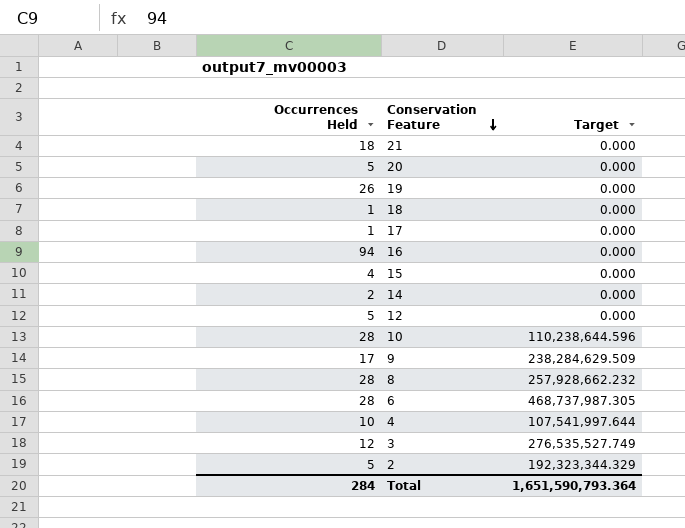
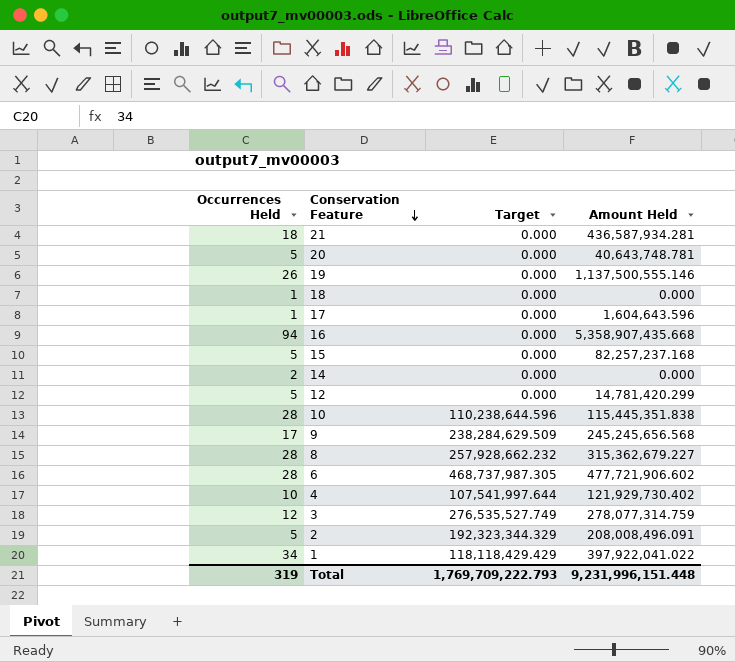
column Amount Held | position: none -> 4
15 | Occurrences Held: 4 -> 5
row 1: none -> 34 | 118,118,429.429 | 397,922,041.022
Total | Occurrences Held: 284 -> 319
Total | Target: 1,651,590,793.364 -> 1,769,709,222.793

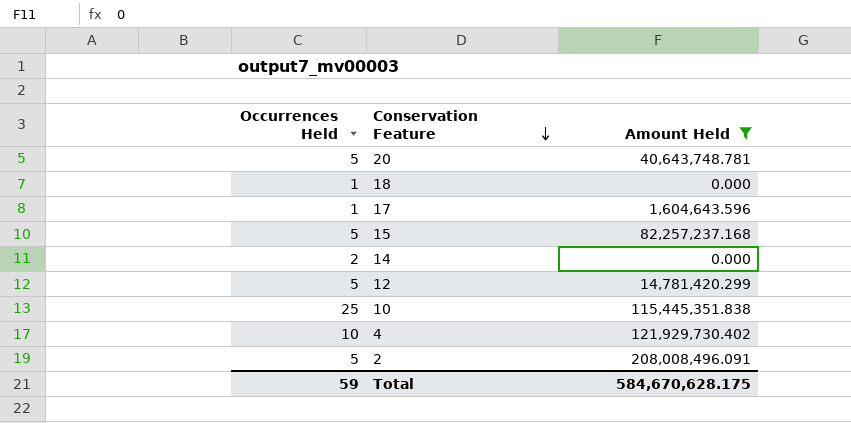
filter: none -> Amount Held <= 208,008,496.091
column Target | position: 3 -> none
10 | Occurrences Held: 28 -> 25
Total | Occurrences Held: 319 -> 59
Total | Amount Held: 9,231,996,151.448 -> 584,670,628.175

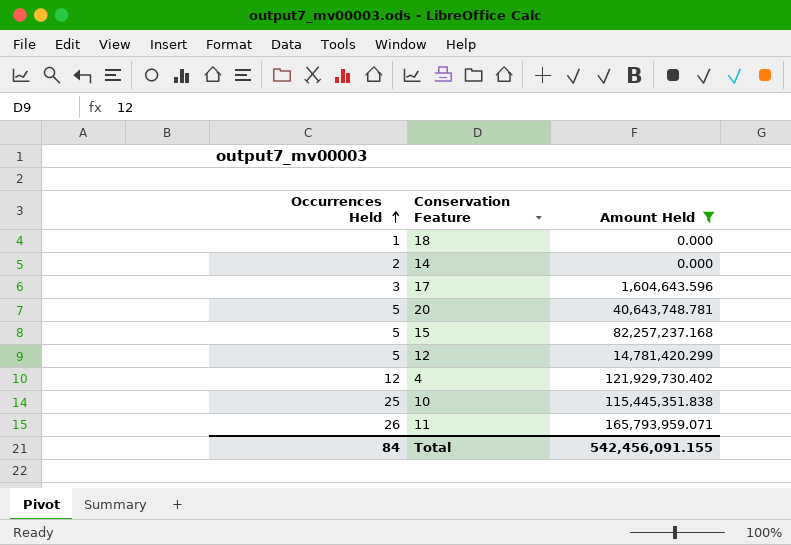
row order: Conservation Feature descending -> Occurrences Held ascending
row 2: 5 | 208,008,496.091 -> none
17 | Occurrences Held: 1 -> 3
4 | Occurrences Held: 10 -> 12
row 11: none -> 26 | 165,793,959.071
Total | Occurrences Held: 59 -> 84
Total | Amount Held: 584,670,628.175 -> 542,456,091.155

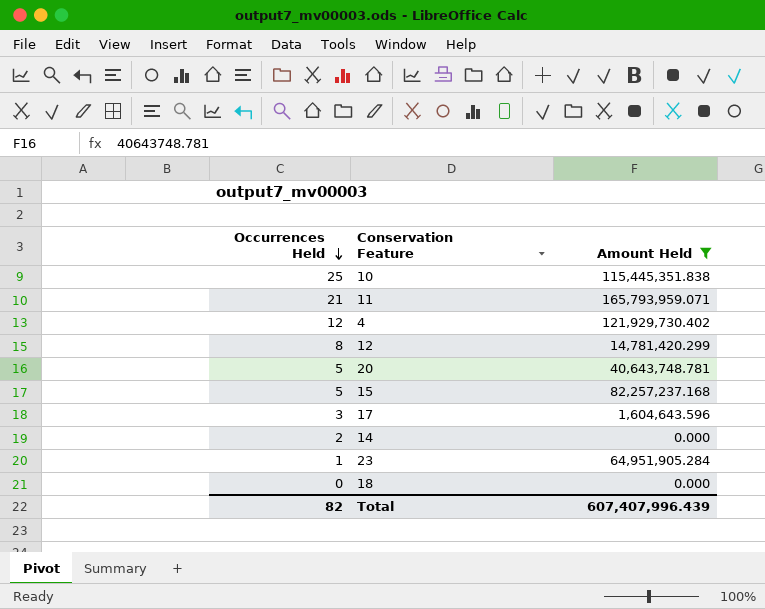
row order: Occurrences Held ascending -> Occurrences Held descending
11 | Occurrences Held: 26 -> 21
12 | Occurrences Held: 5 -> 8
row 23: none -> 1 | 64,951,905.284
18 | Occurrences Held: 1 -> 0
Total | Occurrences Held: 84 -> 82
Total | Amount Held: 542,456,091.155 -> 607,407,996.439

